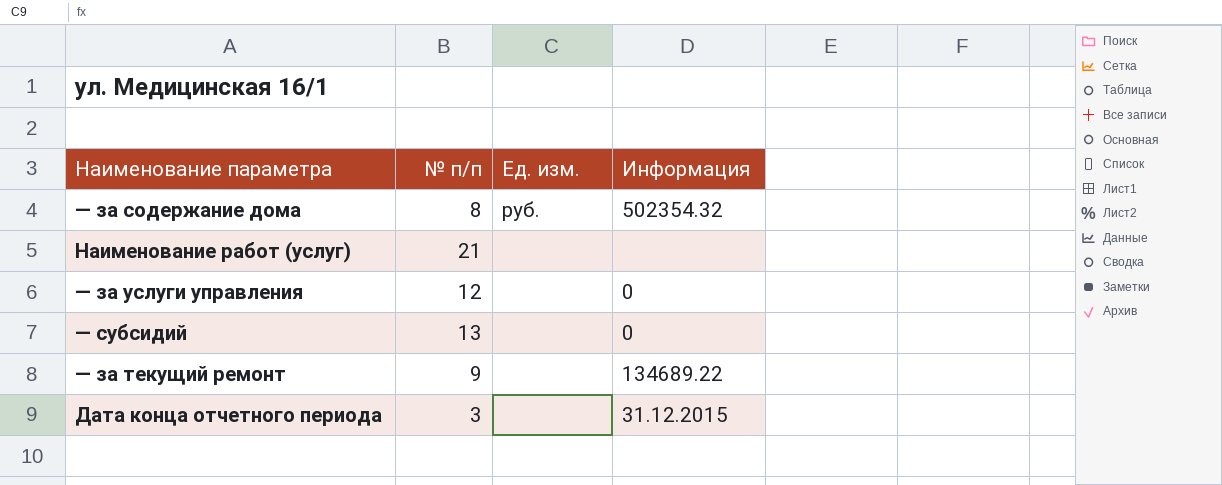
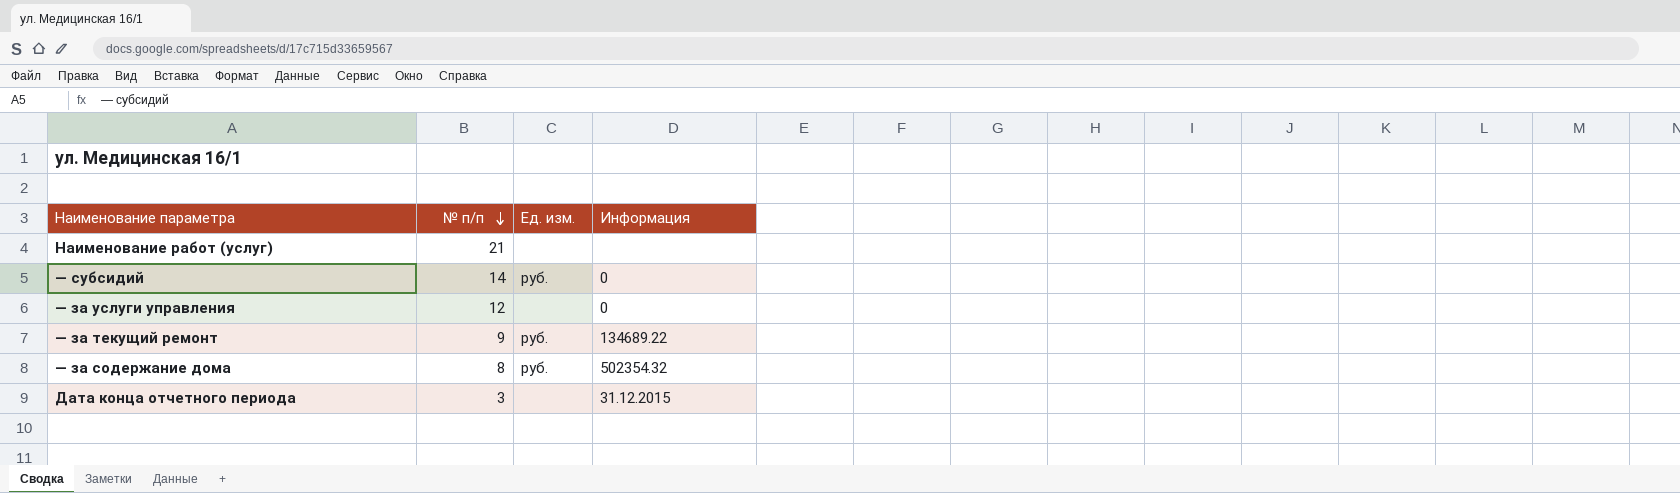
row order: none -> № п/п descending
— субсидий | № п/п: 13 -> 14
— субсидий | Ед. изм.: none -> руб.
— за текущий ремонт | Ед. изм.: none -> руб.

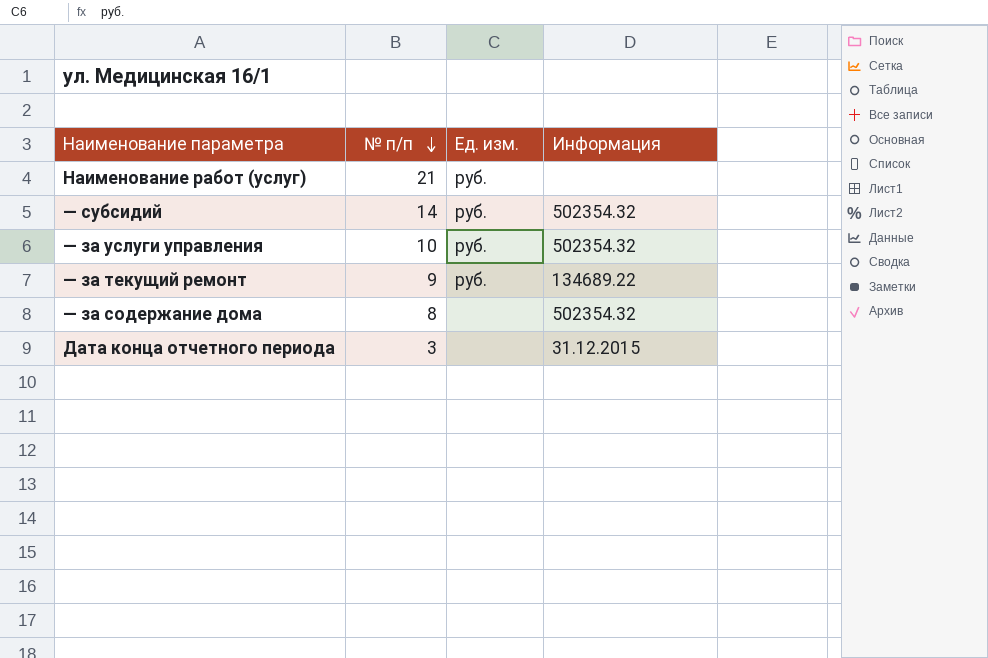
Наименование работ (услуг) | Ед. изм.: none -> руб.
— субсидий | Информация: 0 -> 502354.32
— за услуги управления | № п/п: 12 -> 10
— за услуги управления | Ед. изм.: none -> руб.
— за услуги управления | Информация: 0 -> 502354.32
— за содержание дома | Ед. изм.: руб. -> none

